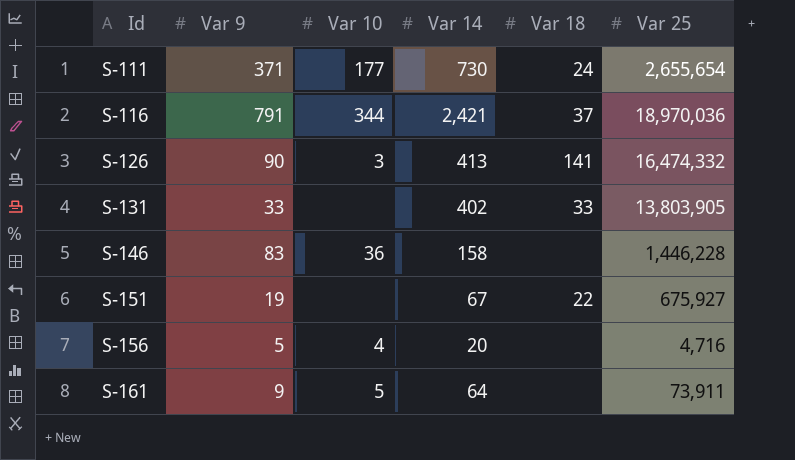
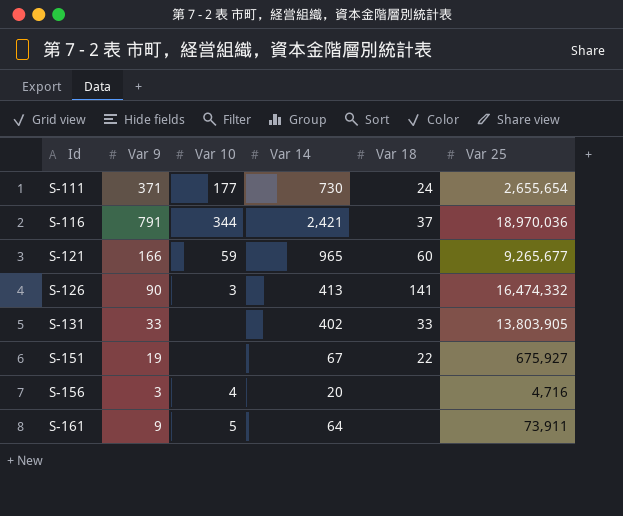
row S-146: 83 | 36 | 158 | none | 1,446,228 -> none
row S-121: none -> 166 | 59 | 965 | 60 | 9,265,677
S-156 | Var 9: 5 -> 3

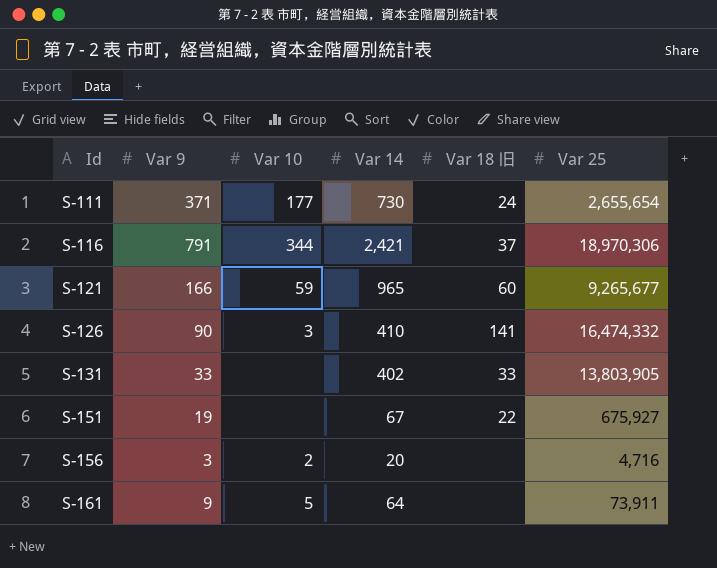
column name: Var 18 -> Var 18 旧
S-116 | Var 25: 18,970,036 -> 18,970,306
S-126 | Var 14: 413 -> 410
S-156 | Var 10: 4 -> 2

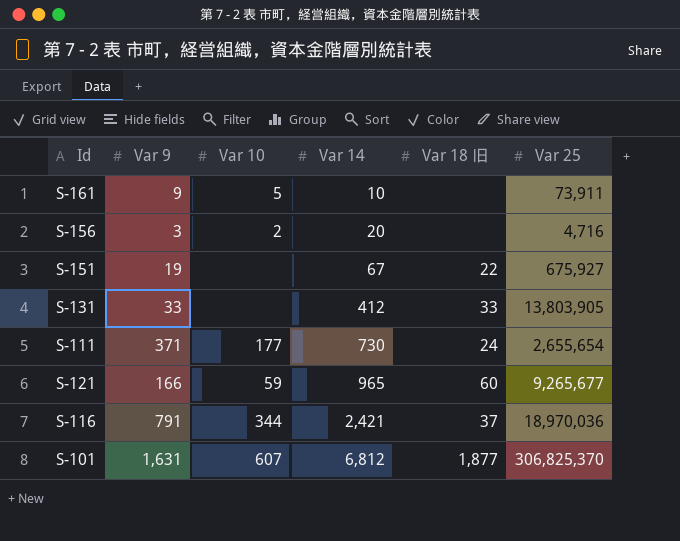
row order: Id ascending -> Var 14 ascending
row S-126: 90 | 3 | 410 | 141 | 16,474,332 -> none
S-161 | Var 14: 64 -> 10
S-131 | Var 14: 402 -> 412
S-116 | Var 25: 18,970,306 -> 18,970,036
row S-101: none -> 1,631 | 607 | 6,812 | 1,877 | 306,825,370

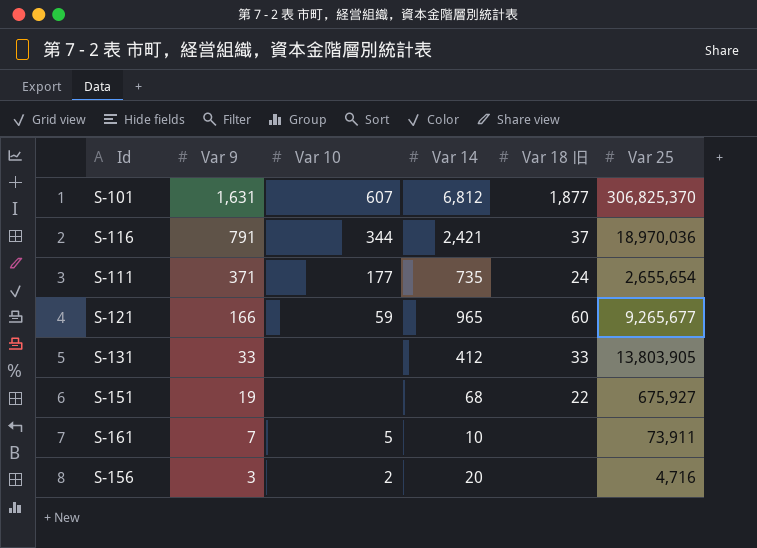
row order: Var 14 ascending -> Var 9 descending
S-111 | Var 14: 730 -> 735
S-151 | Var 14: 67 -> 68
S-161 | Var 9: 9 -> 7

